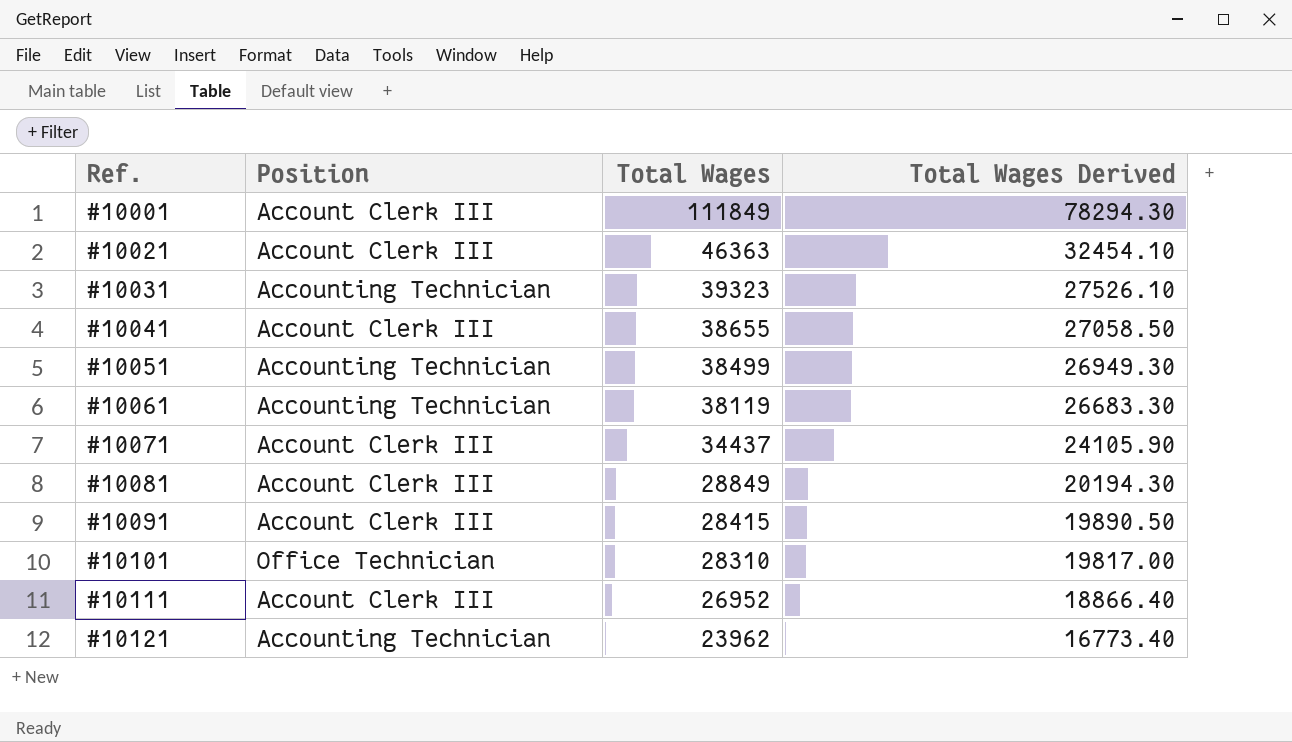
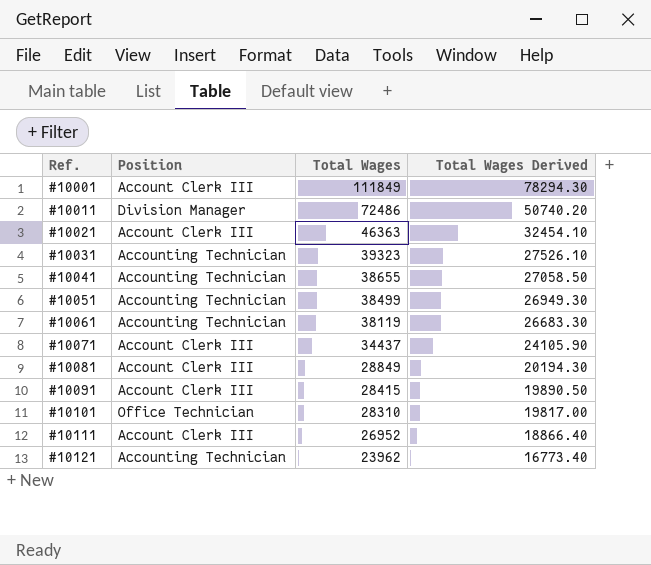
row #10011: none -> Division Manager | 72486 | 50740.20
#10041 | Position: Account Clerk III -> Accounting Technician

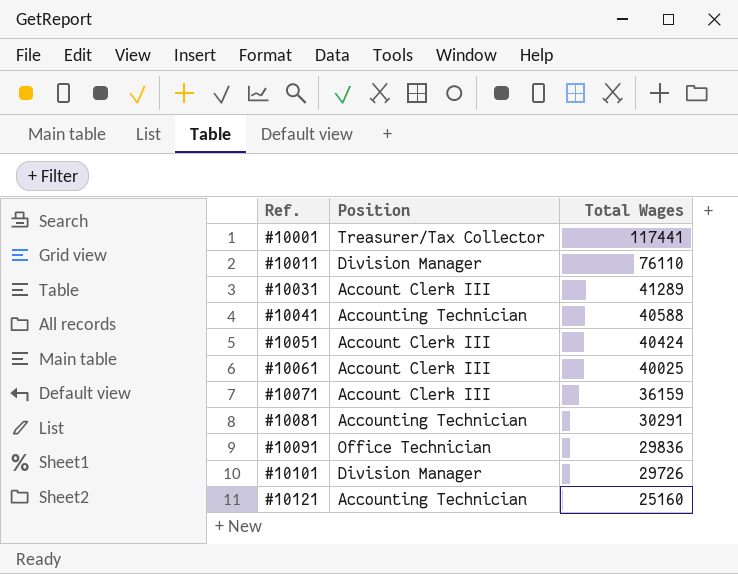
column Total Wages Derived | formula: [Total Wages] * 0.7 -> none
row #10021: Account Clerk III | 46363 | 32454.10 -> none
row #10111: Account Clerk III | 26952 | 18866.40 -> none
#10001 | Position: Account Clerk III -> Treasurer/Tax Collector
#10001 | Total Wages: 111849 -> 117441
#10011 | Total Wages: 72486 -> 76110
#10031 | Position: Accounting Technician -> Account Clerk III
#10031 | Total Wages: 39323 -> 41289
#10041 | Total Wages: 38655 -> 40588
#10051 | Position: Accounting Technician -> Account Clerk III
#10051 | Total Wages: 38499 -> 40424
#10061 | Position: Accounting Technician -> Account Clerk III
#10061 | Total Wages: 38119 -> 40025
#10071 | Total Wages: 34437 -> 36159
#10081 | Position: Account Clerk III -> Accounting Technician
#10081 | Total Wages: 28849 -> 30291
#10091 | Position: Account Clerk III -> Office Technician
#10091 | Total Wages: 28415 -> 29836
#10101 | Position: Office Technician -> Division Manager
#10101 | Total Wages: 28310 -> 29726
#10121 | Total Wages: 23962 -> 25160

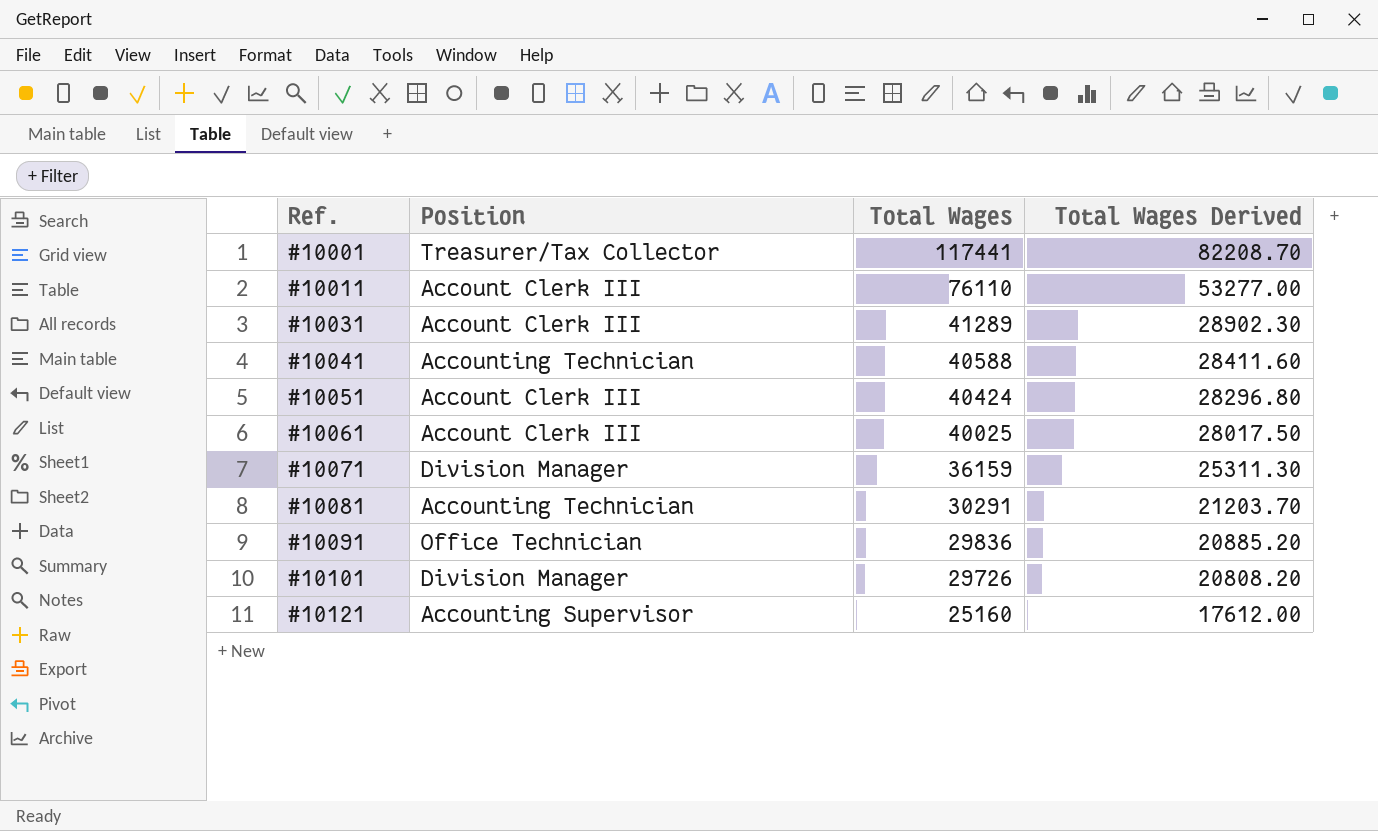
column Total Wages Derived | formula: none -> [Total Wages] * 0.7
#10011 | Position: Division Manager -> Account Clerk III
#10071 | Position: Account Clerk III -> Division Manager
#10121 | Position: Accounting Technician -> Accounting Supervisor

